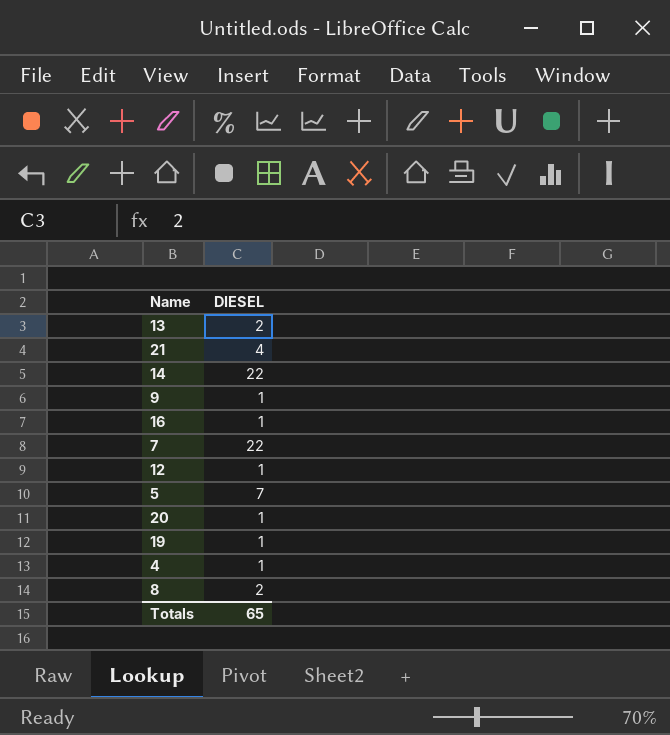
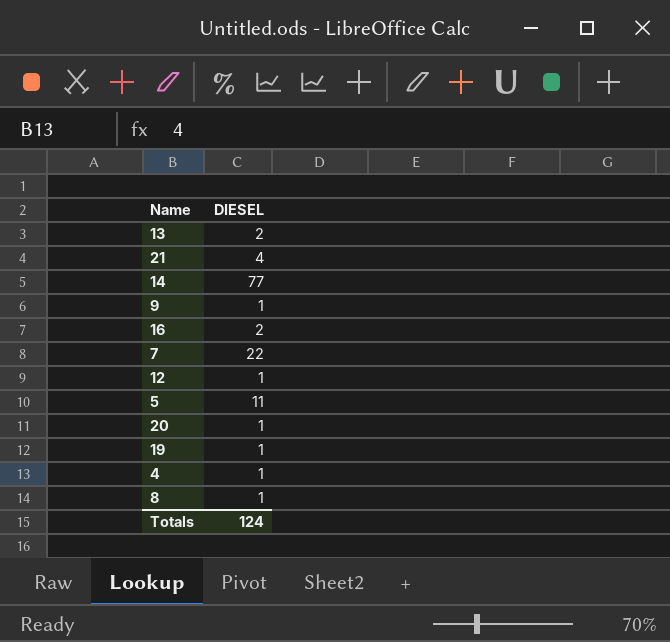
14 | DIESEL: 22 -> 77
16 | DIESEL: 1 -> 2
5 | DIESEL: 7 -> 11
8 | DIESEL: 2 -> 1
Totals | DIESEL: 65 -> 124

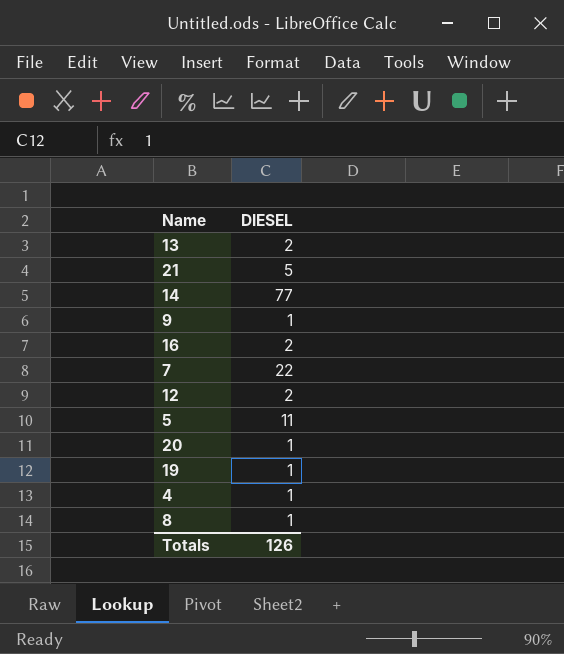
21 | DIESEL: 4 -> 5
12 | DIESEL: 1 -> 2
Totals | DIESEL: 124 -> 126

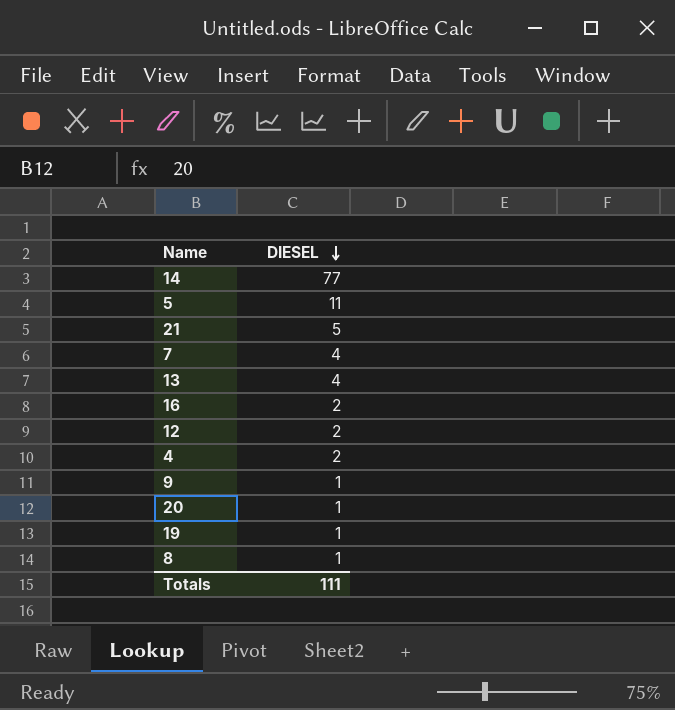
row order: none -> DIESEL descending
7 | DIESEL: 22 -> 4
13 | DIESEL: 2 -> 4
4 | DIESEL: 1 -> 2
Totals | DIESEL: 126 -> 111

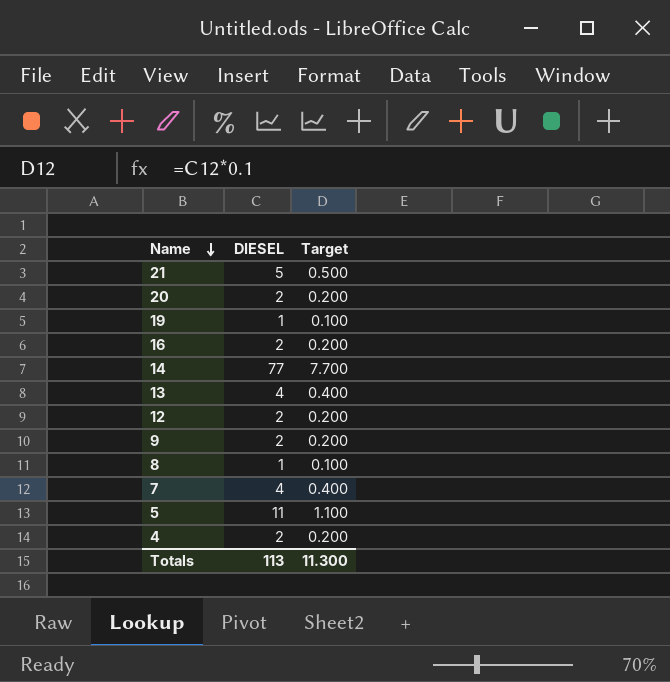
row order: DIESEL descending -> Name descending
column Target | formula: none -> [DIESEL] * 0.1
20 | DIESEL: 1 -> 2
9 | DIESEL: 1 -> 2
Totals | DIESEL: 111 -> 113

